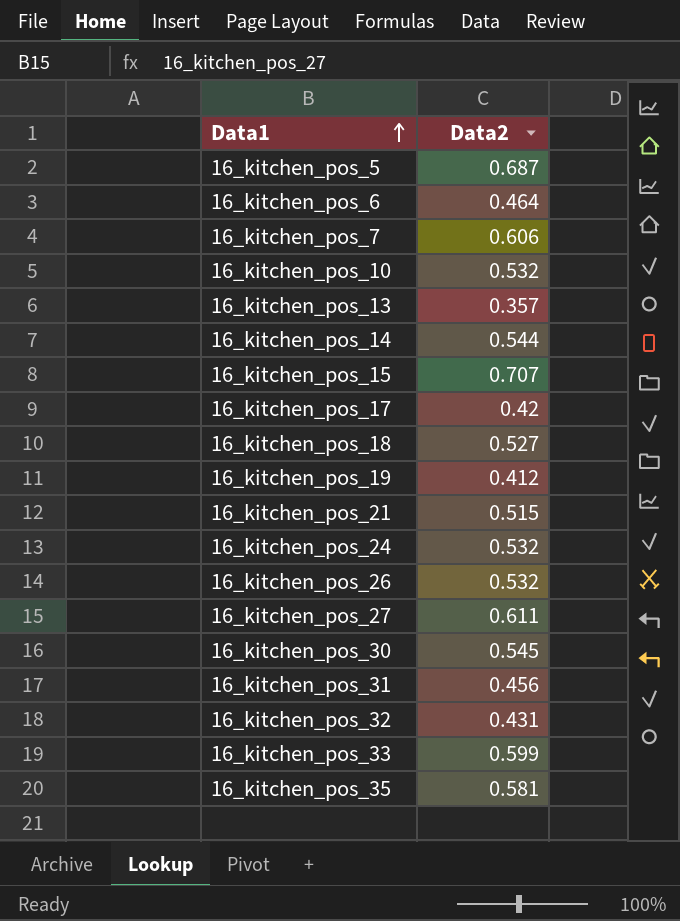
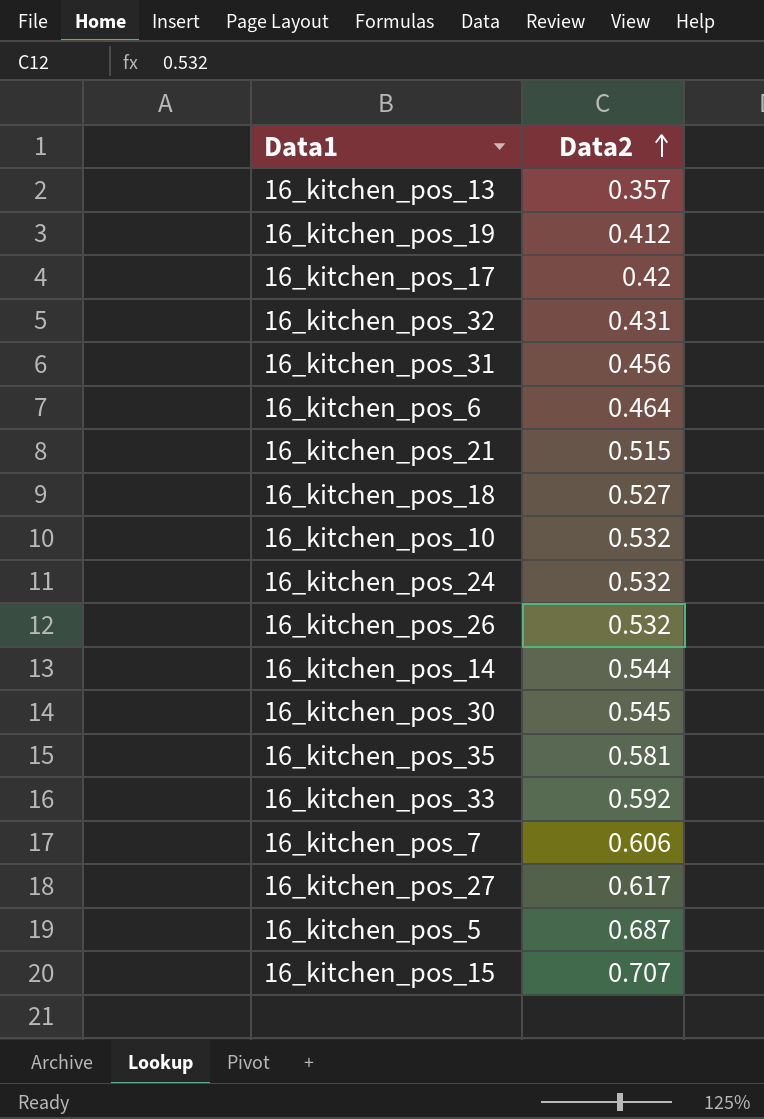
row order: Data1 ascending -> Data2 ascending
16_kitchen_pos_33 | Data2: 0.599 -> 0.592
16_kitchen_pos_27 | Data2: 0.611 -> 0.617

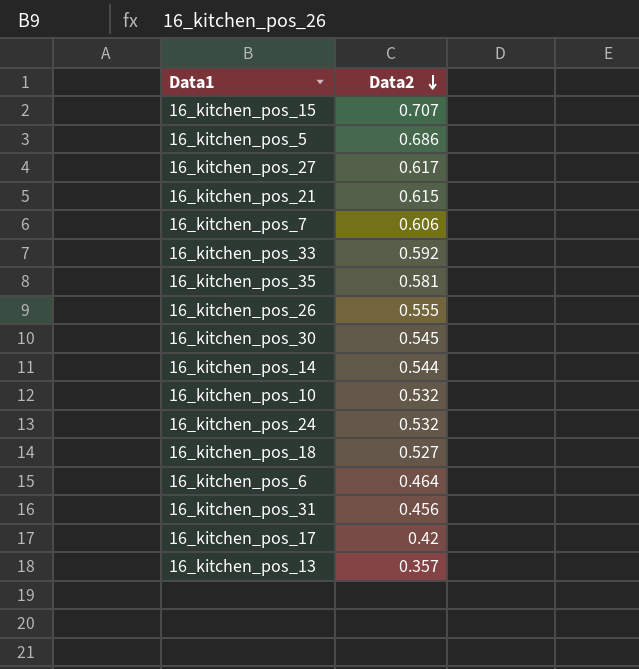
row order: Data2 ascending -> Data2 descending
row 16_kitchen_pos_19: 0.412 -> none
row 16_kitchen_pos_32: 0.431 -> none
16_kitchen_pos_5 | Data2: 0.687 -> 0.686
16_kitchen_pos_21 | Data2: 0.515 -> 0.615
16_kitchen_pos_26 | Data2: 0.532 -> 0.555

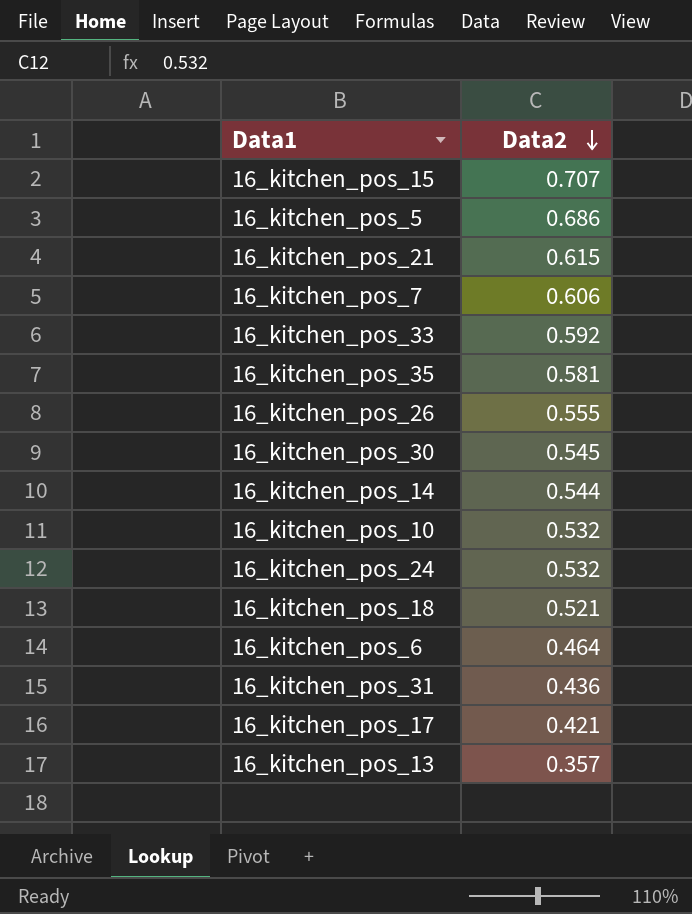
row 16_kitchen_pos_27: 0.617 -> none
16_kitchen_pos_18 | Data2: 0.527 -> 0.521
16_kitchen_pos_31 | Data2: 0.456 -> 0.436
16_kitchen_pos_17 | Data2: 0.42 -> 0.421

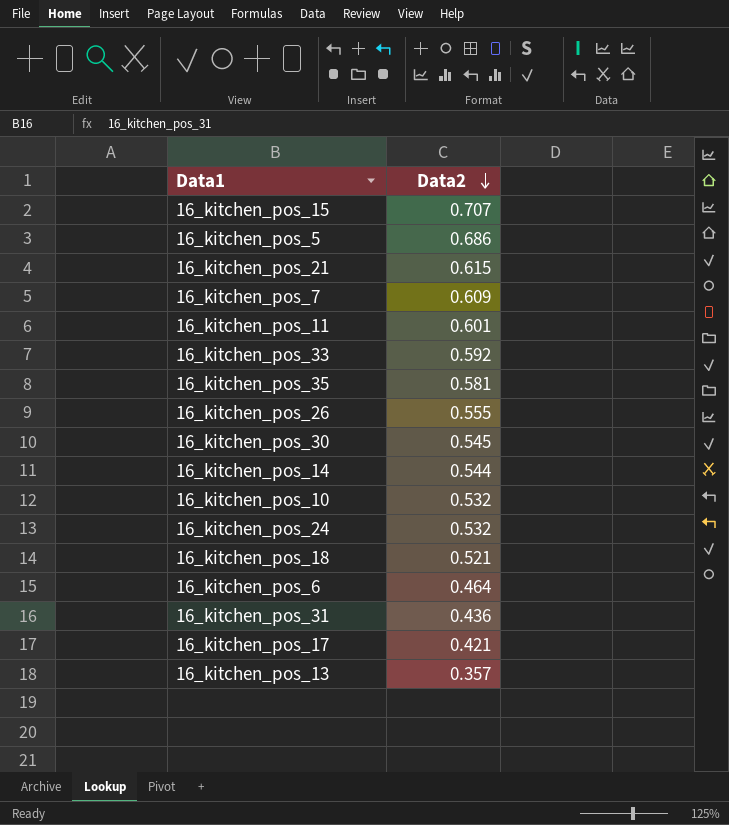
16_kitchen_pos_7 | Data2: 0.606 -> 0.609
row 16_kitchen_pos_11: none -> 0.601

